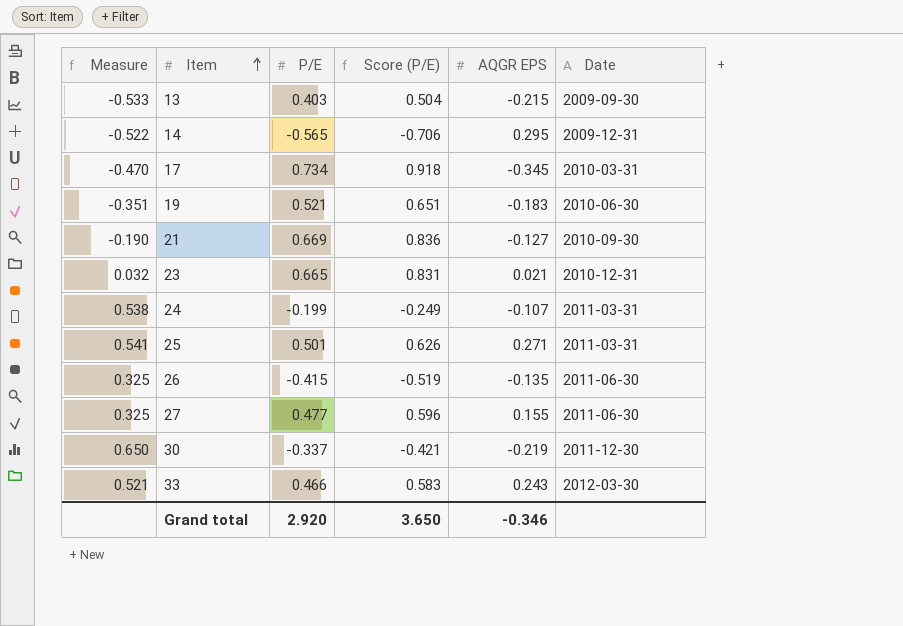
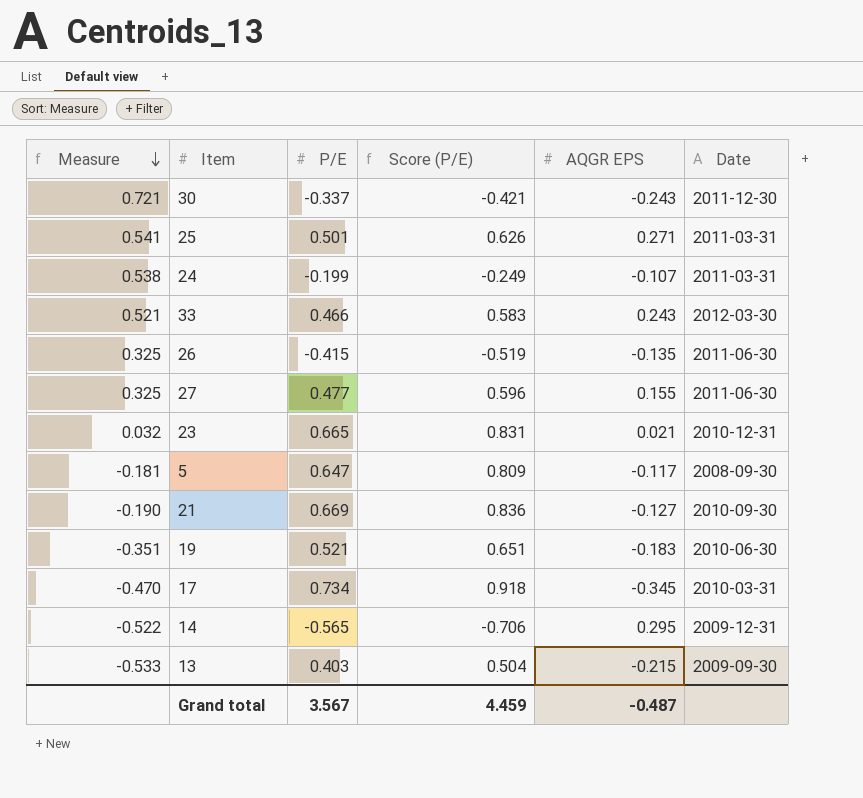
row order: Item ascending -> Measure descending
30 | Measure: 0.650 -> 0.721
30 | AQGR EPS: -0.219 -> -0.243
row 5: none -> -0.181 | 0.647 | 0.809 | -0.117 | 2008-09-30
Grand total | P/E: 2.920 -> 3.567
Grand total | Score (P/E): 3.650 -> 4.459
Grand total | AQGR EPS: -0.346 -> -0.487

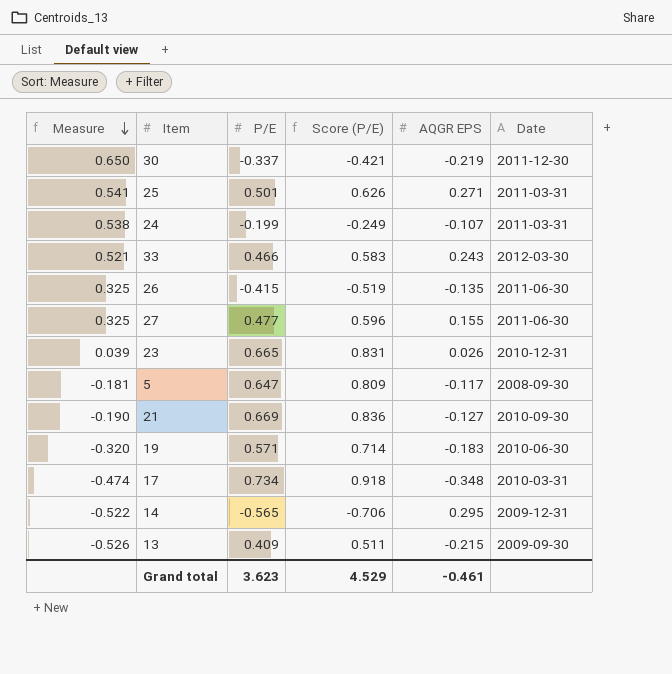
30 | Measure: 0.721 -> 0.650
30 | AQGR EPS: -0.243 -> -0.219
23 | Measure: 0.032 -> 0.039
23 | AQGR EPS: 0.021 -> 0.026
19 | Measure: -0.351 -> -0.320
19 | P/E: 0.521 -> 0.571
19 | Score (P/E): 0.651 -> 0.714
17 | Measure: -0.470 -> -0.474
17 | AQGR EPS: -0.345 -> -0.348
13 | Measure: -0.533 -> -0.526
13 | P/E: 0.403 -> 0.409
13 | Score (P/E): 0.504 -> 0.511
Grand total | P/E: 3.567 -> 3.623
Grand total | Score (P/E): 4.459 -> 4.529
Grand total | AQGR EPS: -0.487 -> -0.461

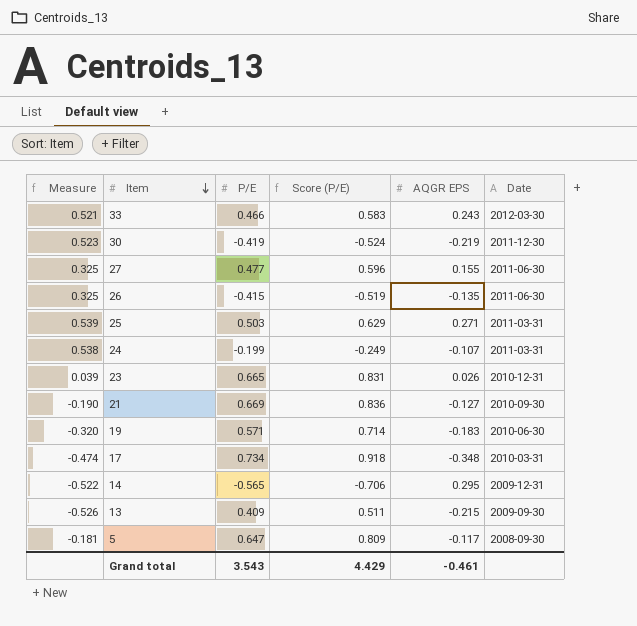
row order: Measure descending -> Item descending
30 | Measure: 0.650 -> 0.523
30 | P/E: -0.337 -> -0.419
30 | Score (P/E): -0.421 -> -0.524
25 | Measure: 0.541 -> 0.539
25 | P/E: 0.501 -> 0.503
25 | Score (P/E): 0.626 -> 0.629
Grand total | P/E: 3.623 -> 3.543
Grand total | Score (P/E): 4.529 -> 4.429

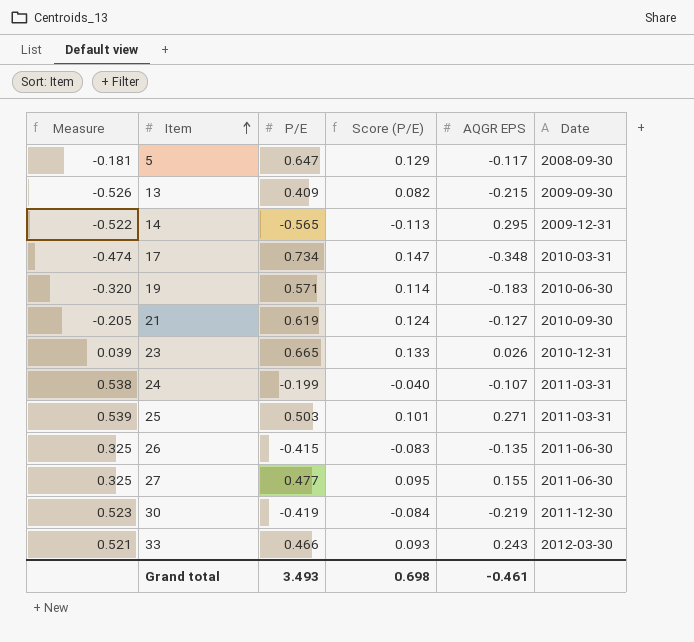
row order: Item descending -> Item ascending
column Score (P/E) | formula: [P/E] * 1.25 -> [P/E] * 0.2
21 | Measure: -0.190 -> -0.205
21 | P/E: 0.669 -> 0.619
Grand total | P/E: 3.543 -> 3.493
Grand total | Score (P/E): 4.429 -> 0.698

